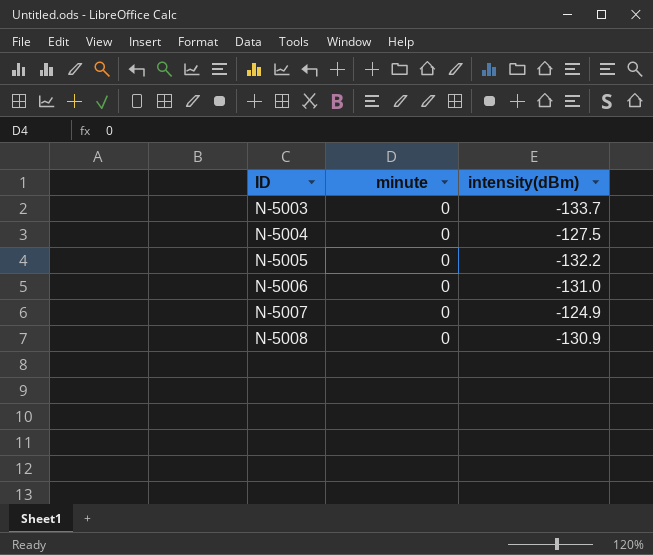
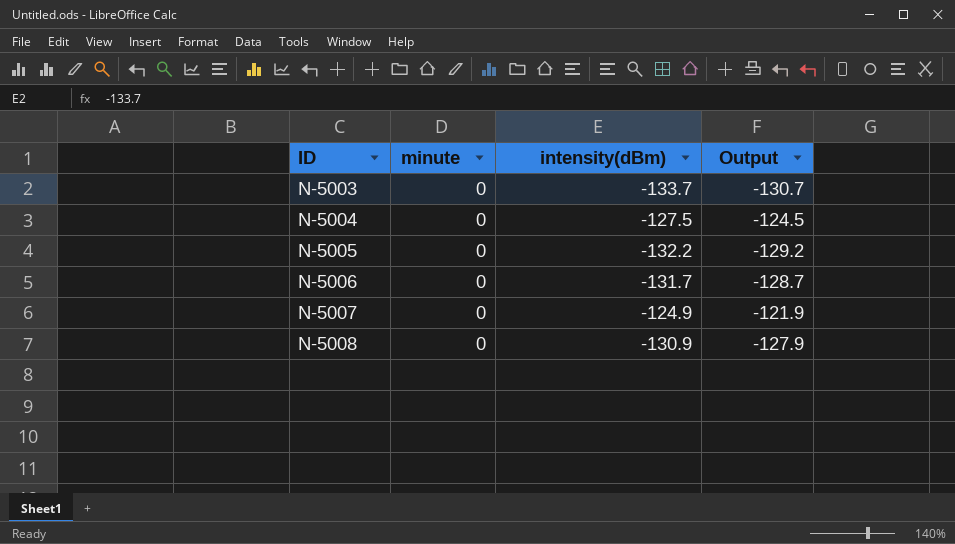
column Output | formula: none -> [intensity(dBm)] + 3
N-5006 | intensity(dBm): -131.0 -> -131.7

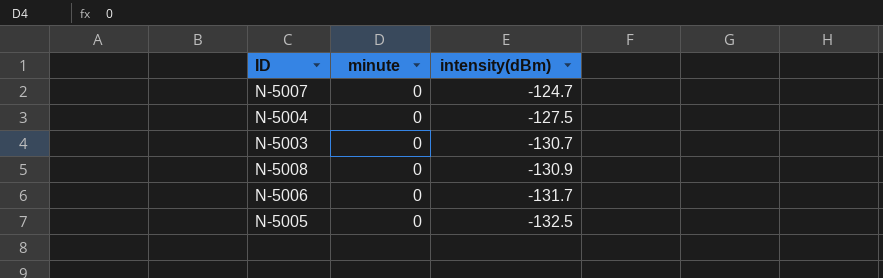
row order: ID ascending -> intensity(dBm) descending
column Output | formula: [intensity(dBm)] + 3 -> none
N-5007 | intensity(dBm): -124.9 -> -124.7
N-5003 | intensity(dBm): -133.7 -> -130.7
N-5005 | intensity(dBm): -132.2 -> -132.5

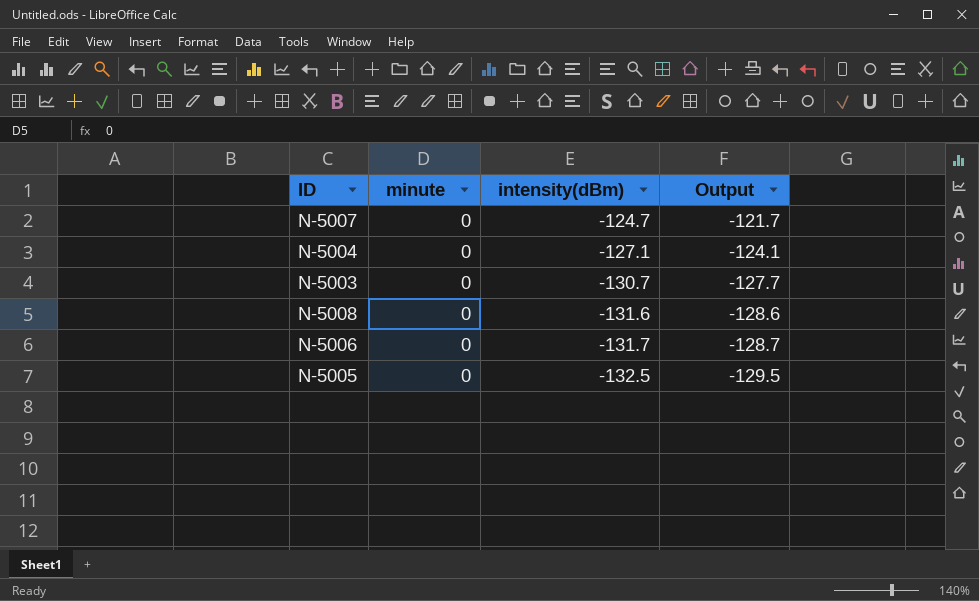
column Output | formula: none -> [intensity(dBm)] + 3
N-5004 | intensity(dBm): -127.5 -> -127.1
N-5008 | intensity(dBm): -130.9 -> -131.6

